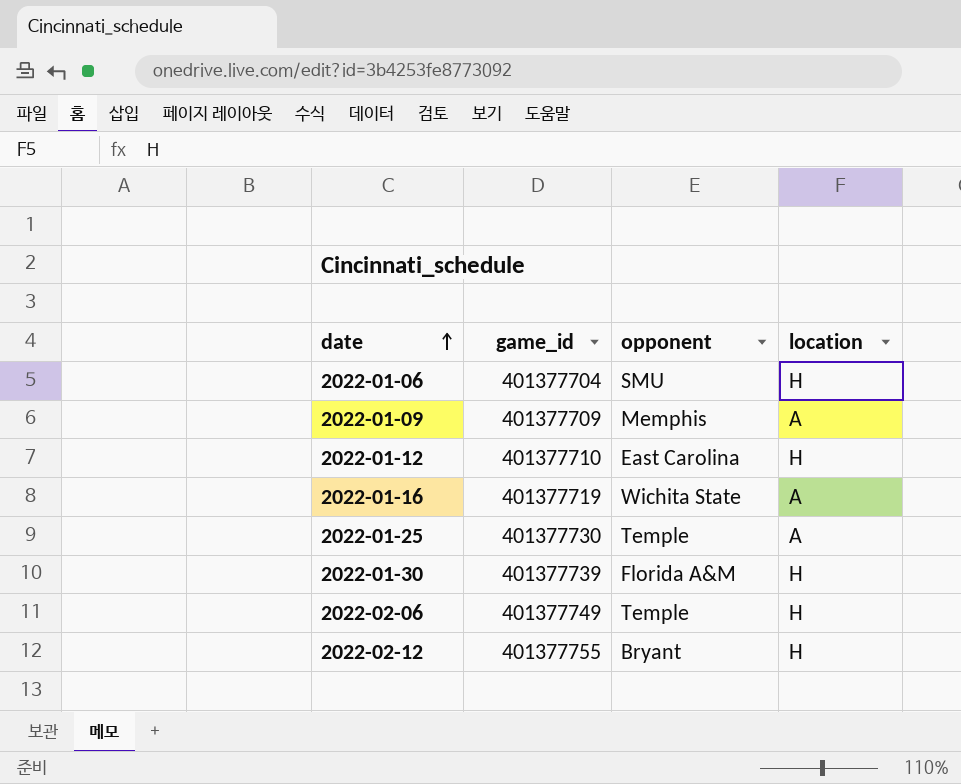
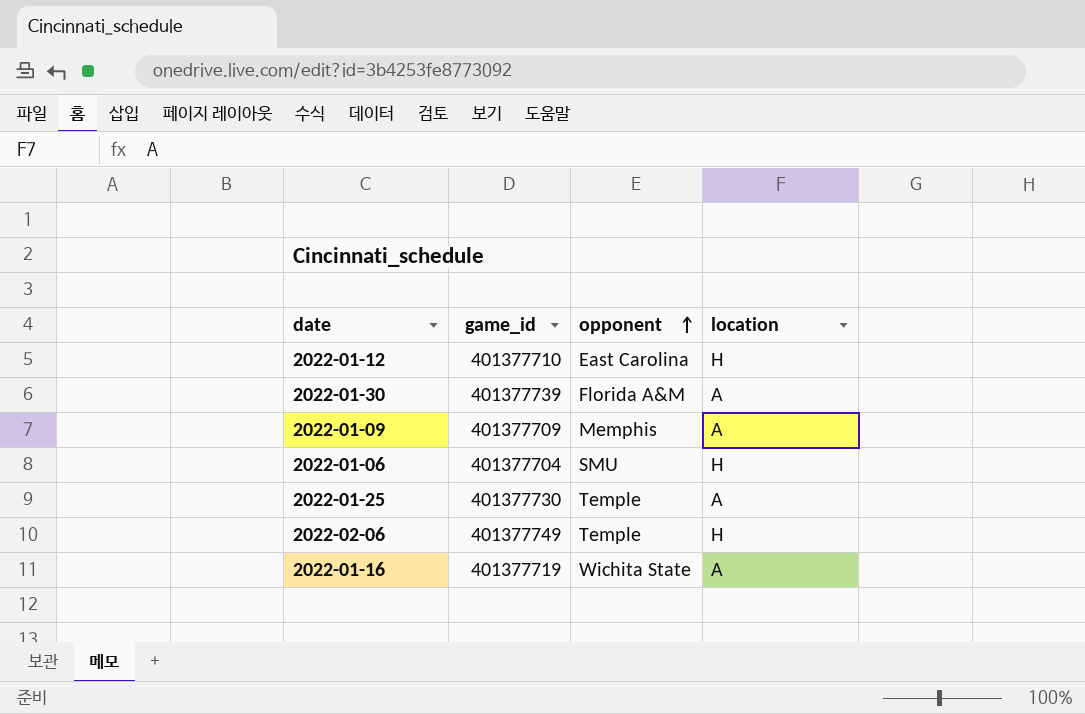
row order: date ascending -> opponent ascending
row 2022-02-12: 401377755 | Bryant | H -> none
2022-01-30 | location: H -> A

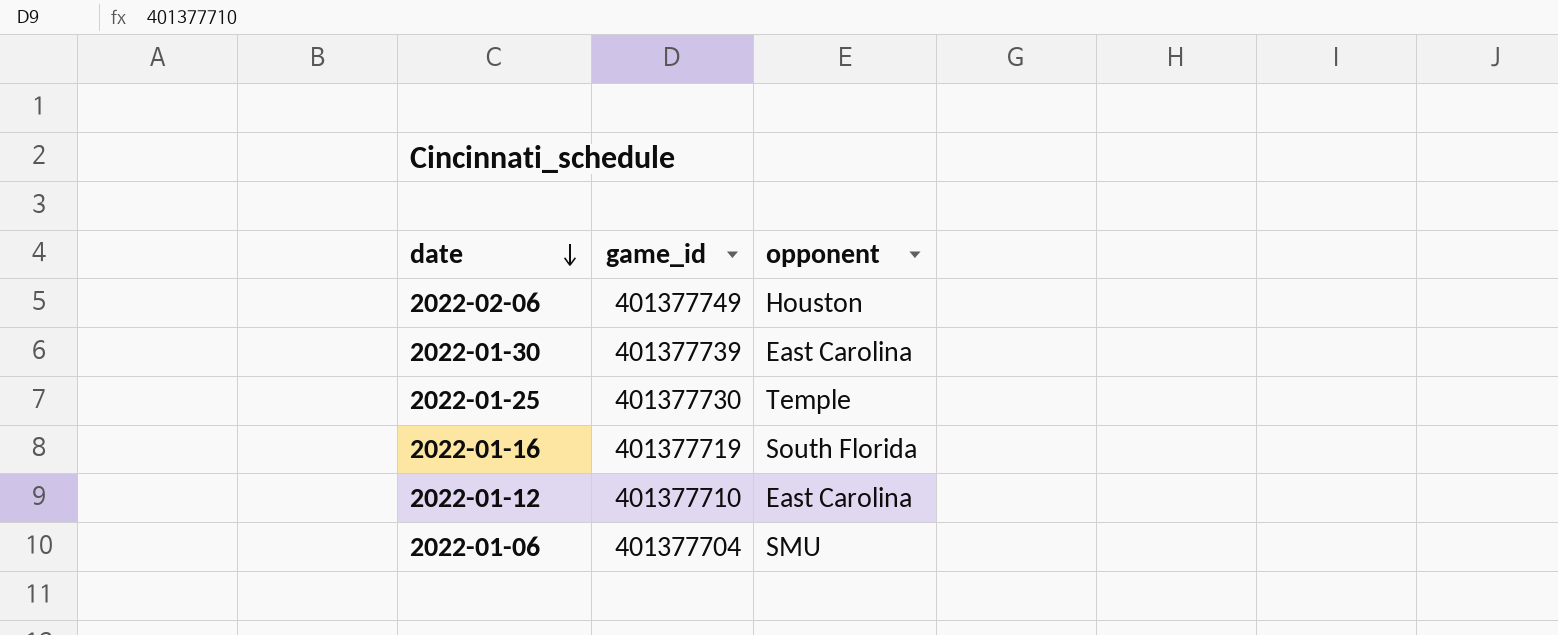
row order: opponent ascending -> date descending
column location | position: 4 -> none
row 2022-01-09: 401377709 | Memphis | A -> none
2022-02-06 | opponent: Temple -> Houston
2022-01-30 | opponent: Florida A&M -> East Carolina
2022-01-16 | opponent: Wichita State -> South Florida

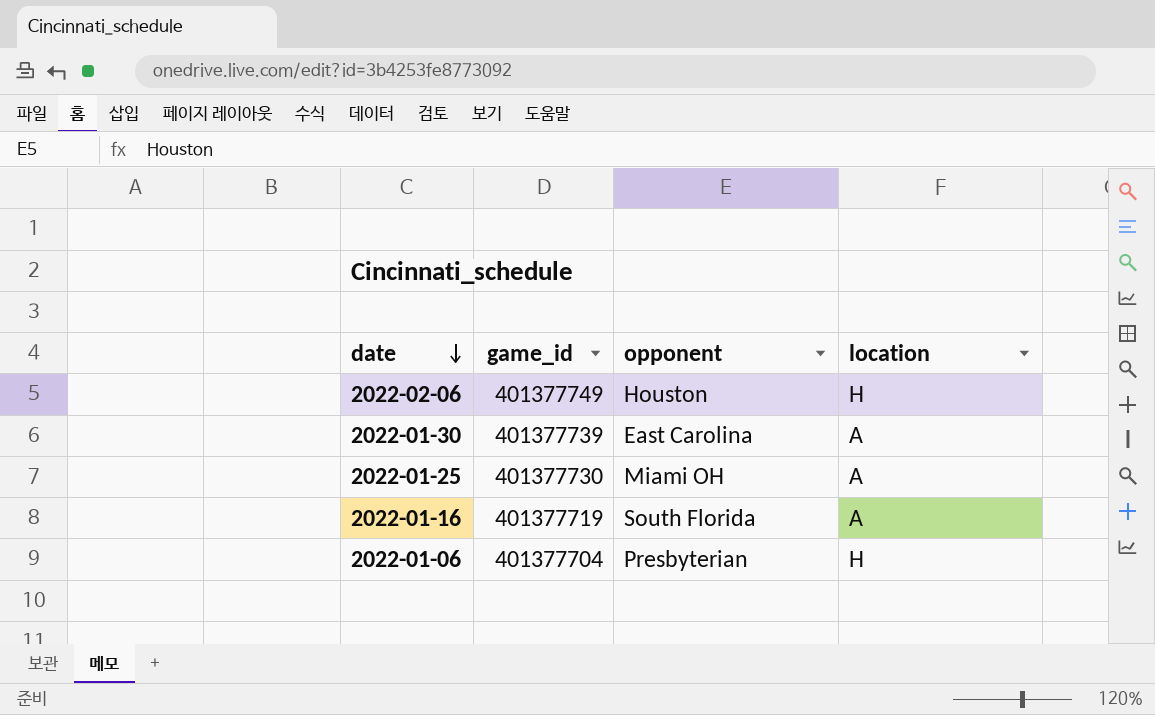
column location | position: none -> 4
row 2022-01-12: 401377710 | East Carolina -> none
2022-01-25 | opponent: Temple -> Miami OH
2022-01-06 | opponent: SMU -> Presbyterian

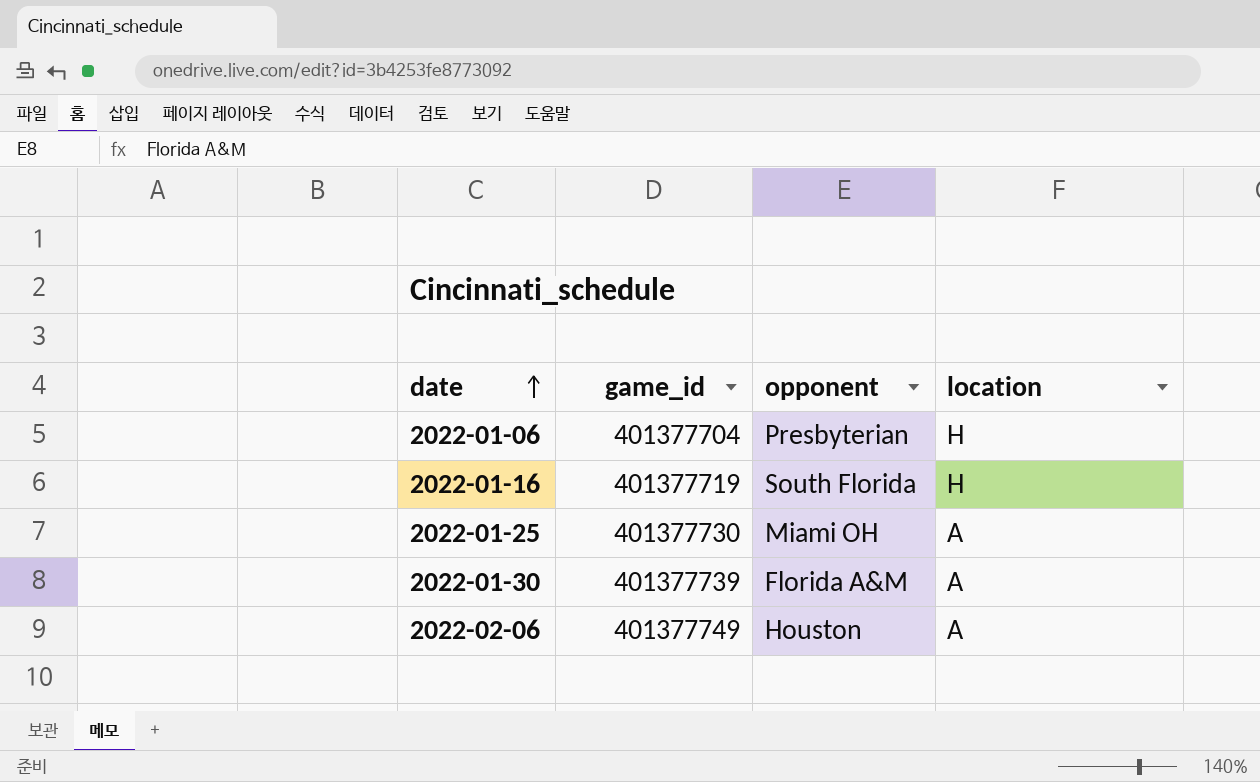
row order: date descending -> date ascending
2022-01-16 | location: A -> H
2022-01-30 | opponent: East Carolina -> Florida A&M
2022-02-06 | location: H -> A

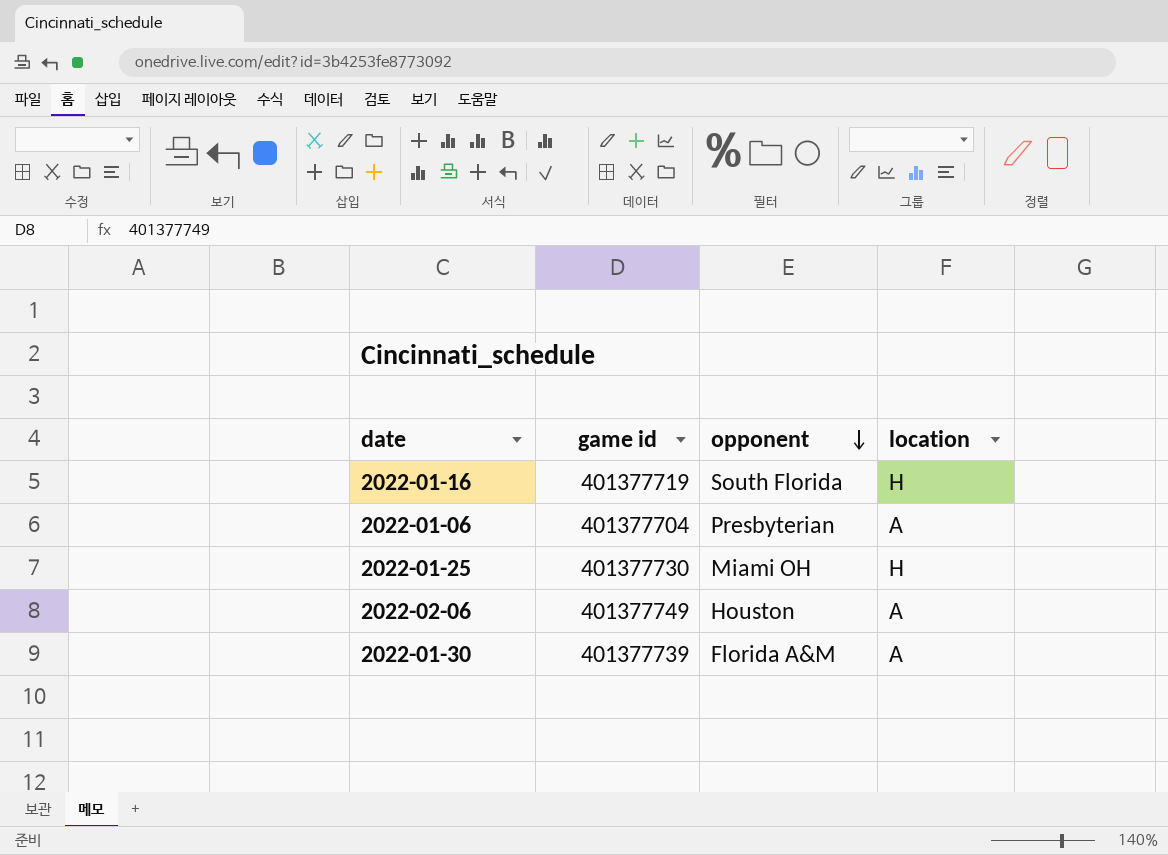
row order: date ascending -> opponent descending
column name: game_id -> game id
2022-01-06 | location: H -> A
2022-01-25 | location: A -> H

